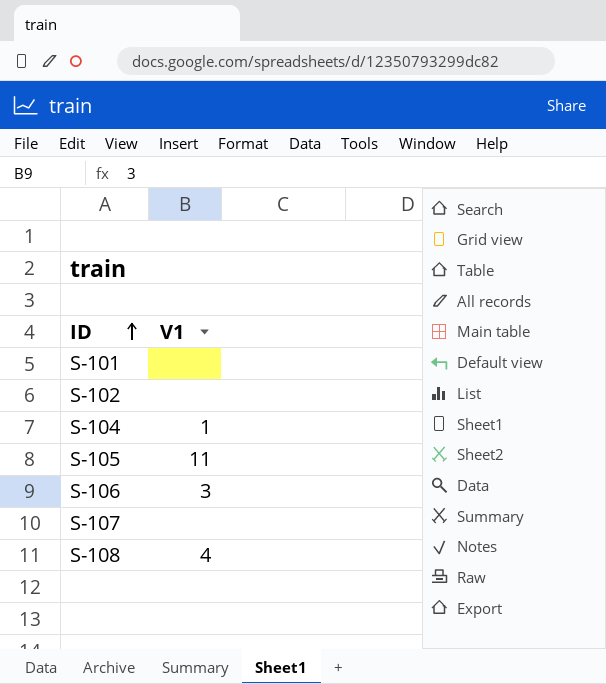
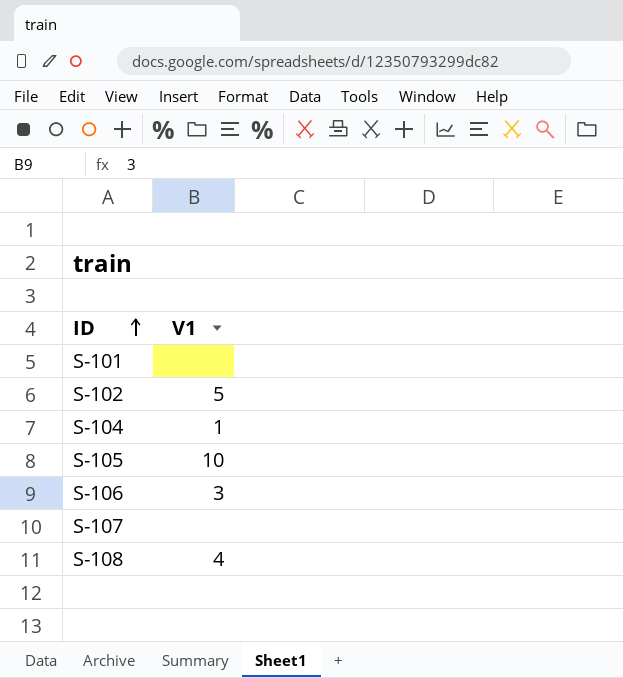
S-102 | V1: none -> 5
S-105 | V1: 11 -> 10

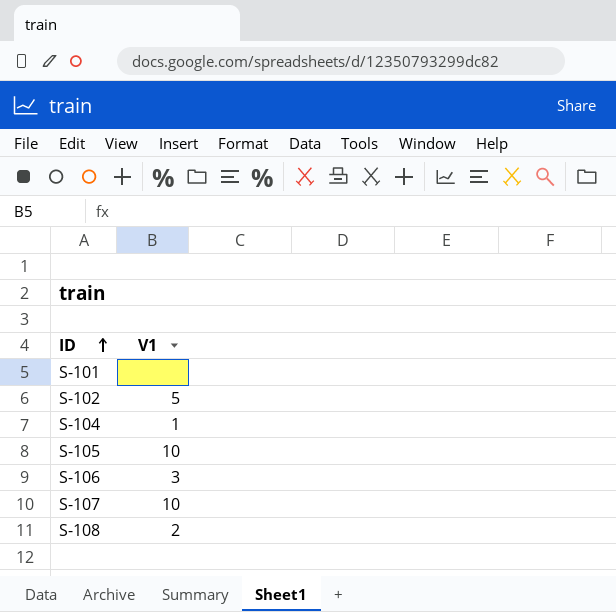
S-107 | V1: none -> 10
S-108 | V1: 4 -> 2

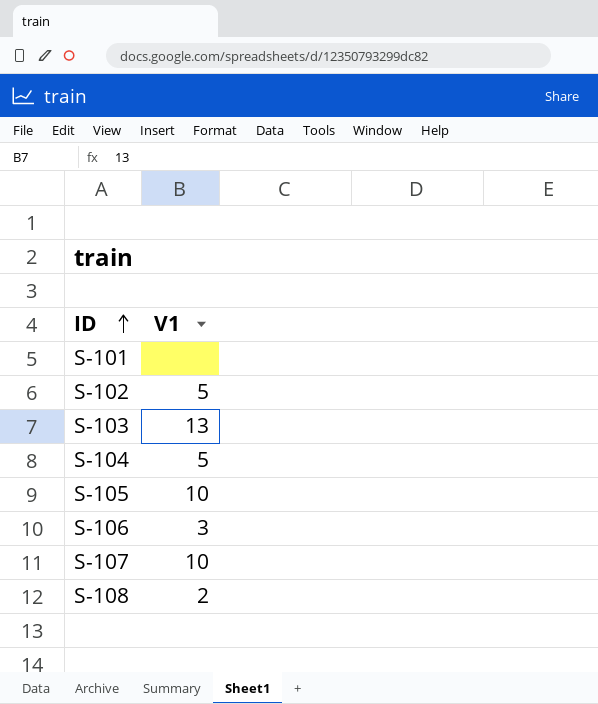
row S-103: none -> 13
S-104 | V1: 1 -> 5

